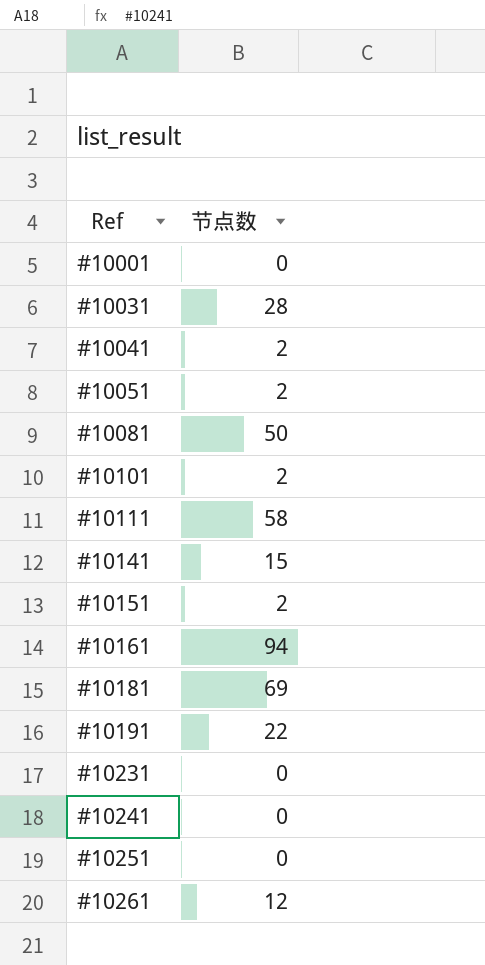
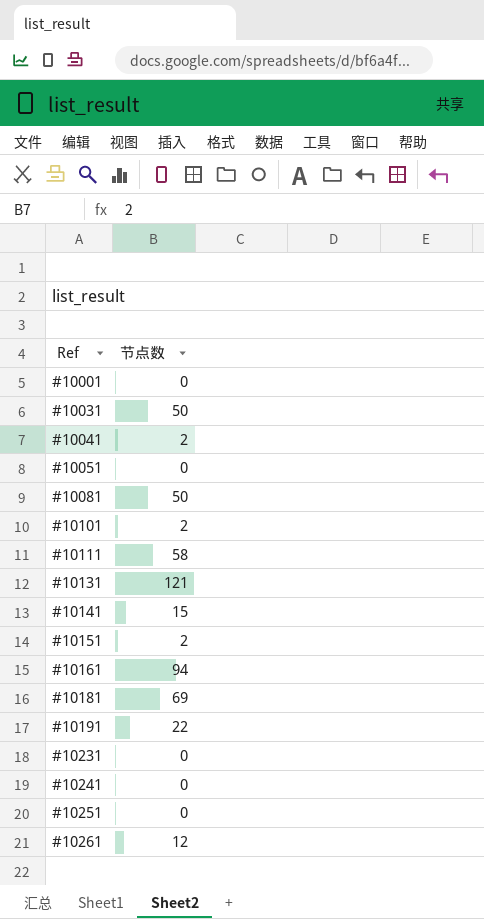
#10031 | 节点数: 28 -> 50
#10051 | 节点数: 2 -> 0
row #10131: none -> 121

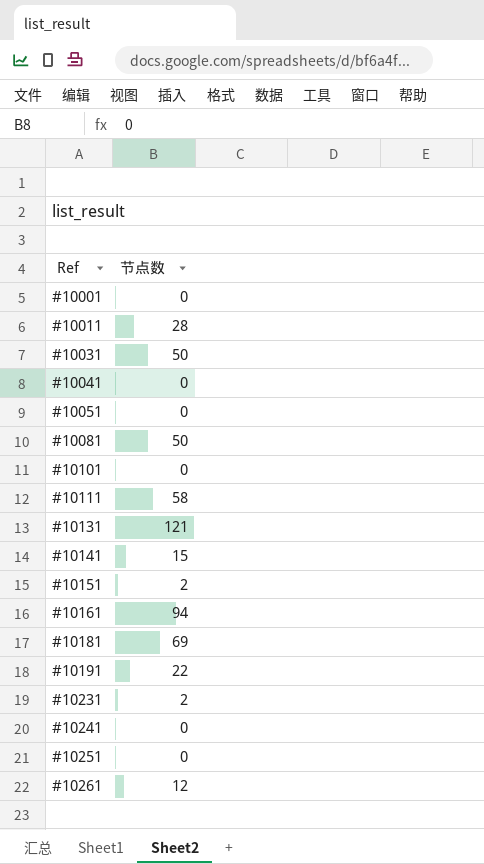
row #10011: none -> 28
#10041 | 节点数: 2 -> 0
#10101 | 节点数: 2 -> 0
#10231 | 节点数: 0 -> 2

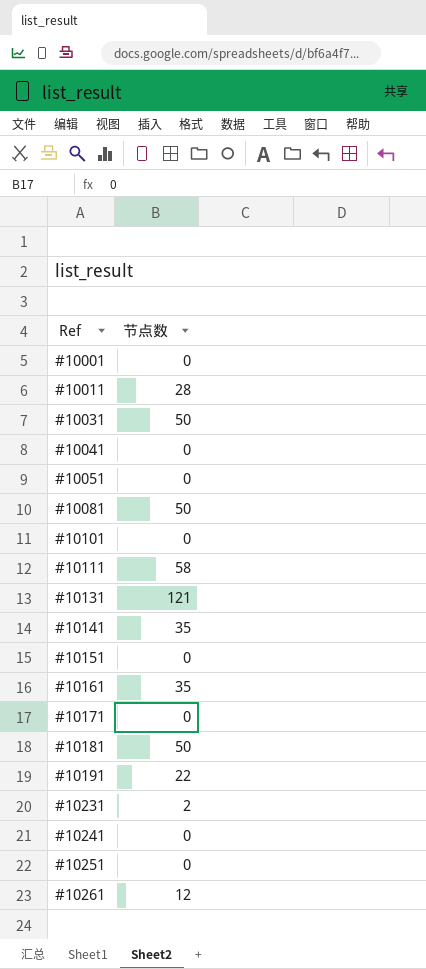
#10141 | 节点数: 15 -> 35
#10151 | 节点数: 2 -> 0
#10161 | 节点数: 94 -> 35
row #10171: none -> 0
#10181 | 节点数: 69 -> 50

